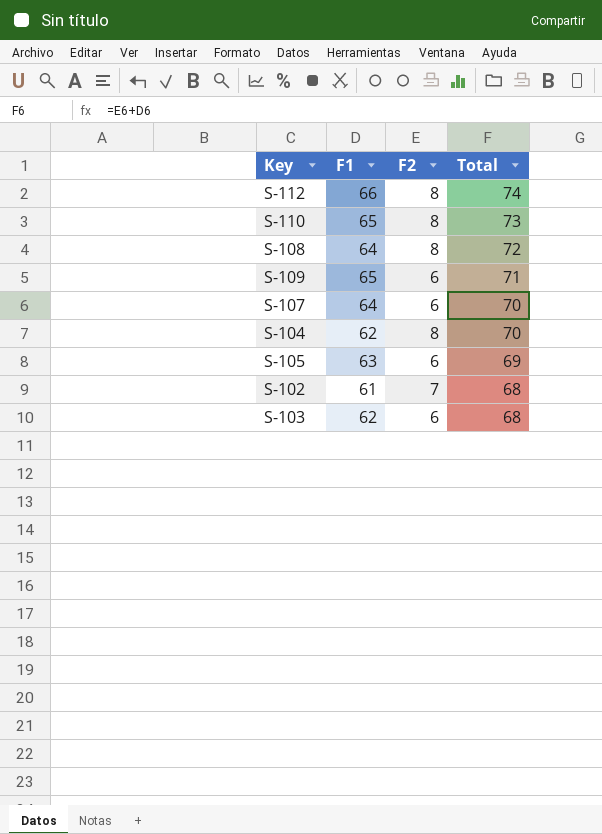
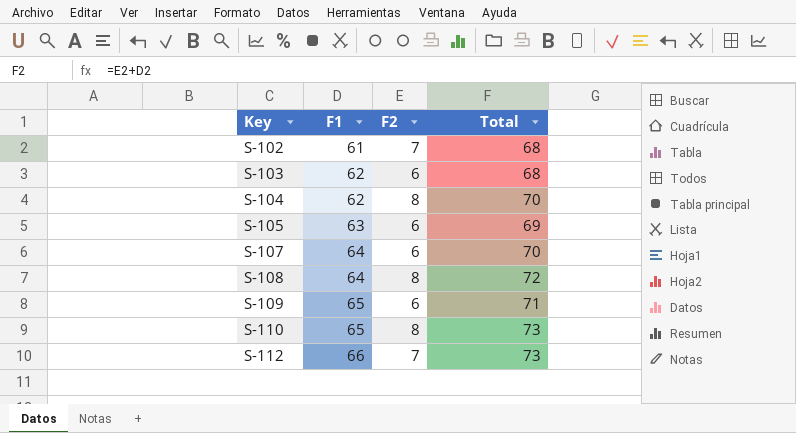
row order: Total descending -> Key ascending
S-112 | F2: 8 -> 7
S-112 | Total: 74 -> 73

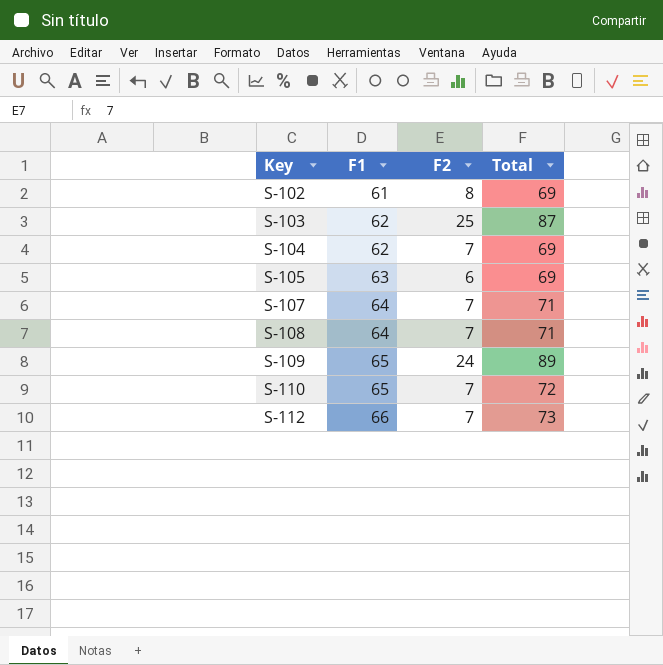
S-102 | F2: 7 -> 8
S-102 | Total: 68 -> 69
S-103 | F2: 6 -> 25
S-103 | Total: 68 -> 87
S-104 | F2: 8 -> 7
S-104 | Total: 70 -> 69
S-107 | F2: 6 -> 7
S-107 | Total: 70 -> 71
S-108 | F2: 8 -> 7
S-108 | Total: 72 -> 71
S-109 | F2: 6 -> 24
S-109 | Total: 71 -> 89
S-110 | F2: 8 -> 7
S-110 | Total: 73 -> 72

